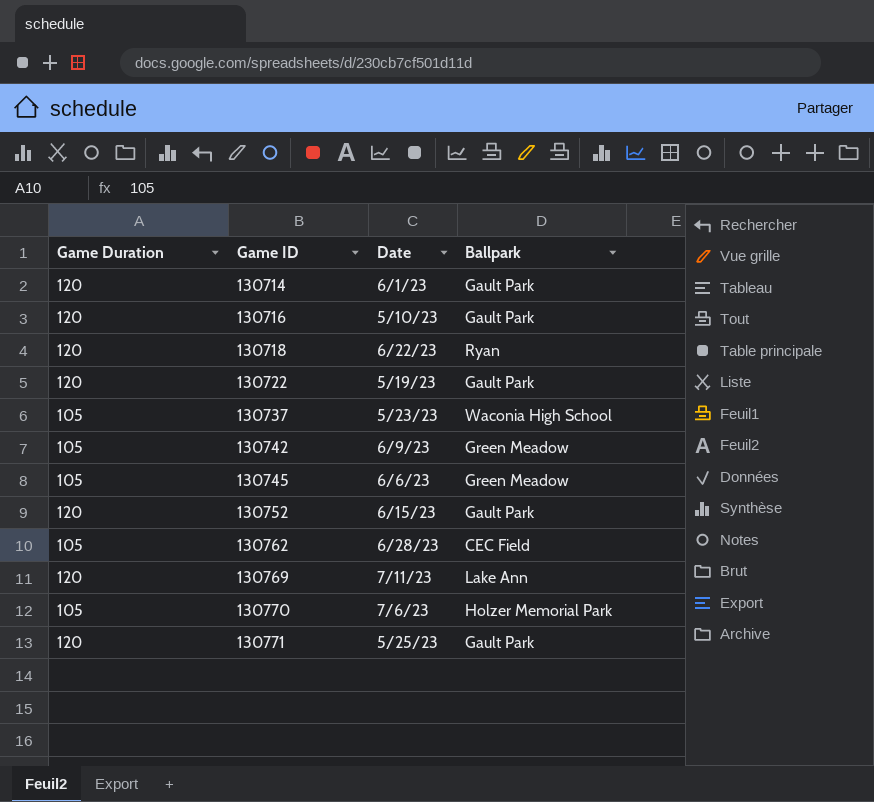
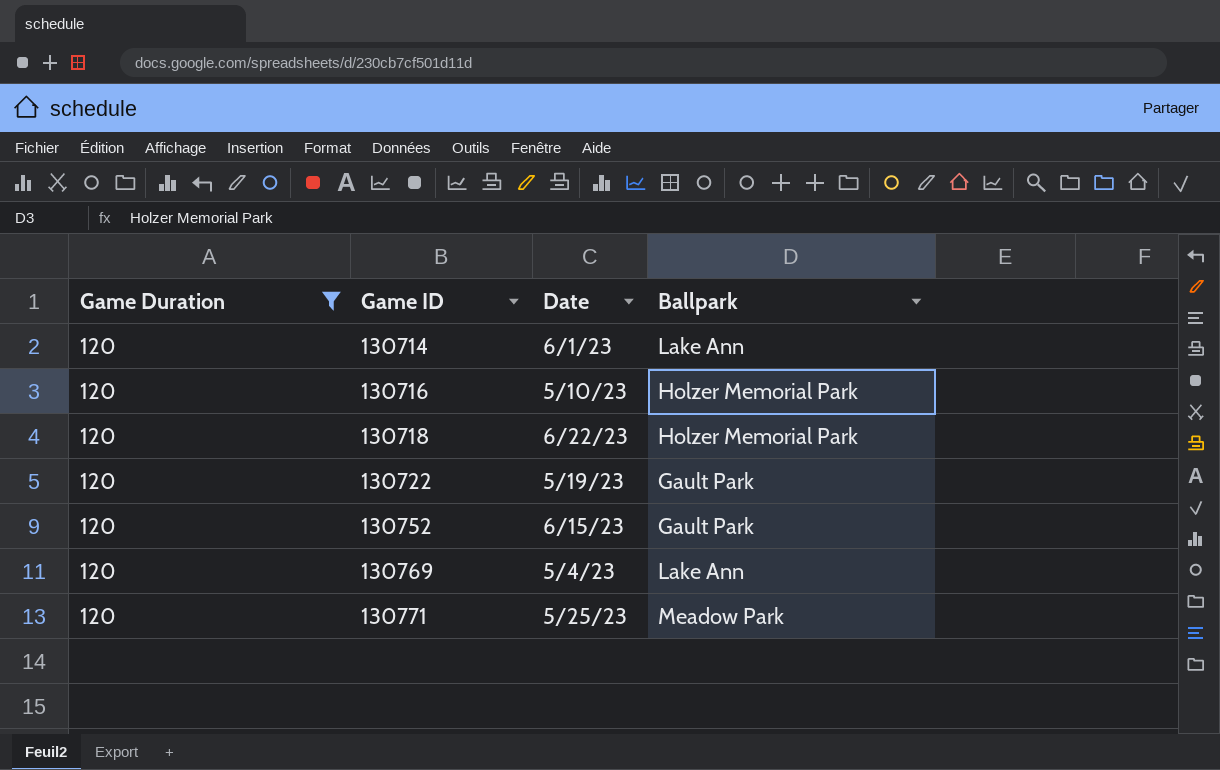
filter: none -> Game Duration = 120
130714 | Ballpark: Gault Park -> Lake Ann
130716 | Ballpark: Gault Park -> Holzer Memorial Park
130718 | Ballpark: Ryan -> Holzer Memorial Park
130769 | Date: 7/11/23 -> 5/4/23
130771 | Ballpark: Gault Park -> Meadow Park

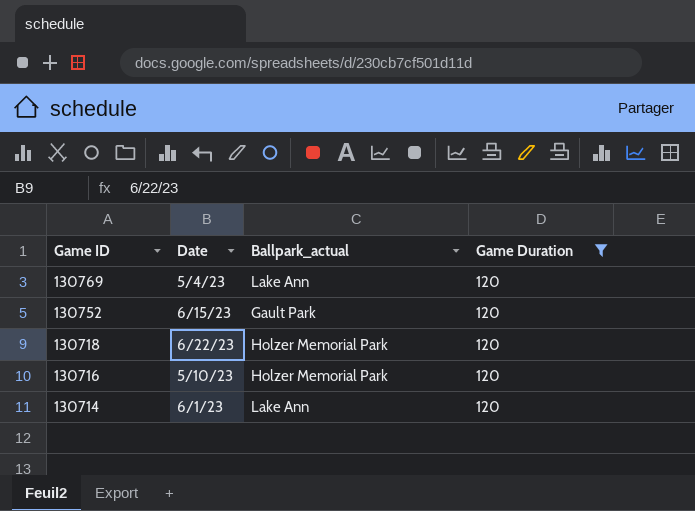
row order: Game ID ascending -> Game ID descending
column name: Ballpark -> Ballpark_actual
column Game Duration | position: 1 -> 4
row 130722: 120 | 5/19/23 | Gault Park -> none
row 130771: 120 | 5/25/23 | Meadow Park -> none

